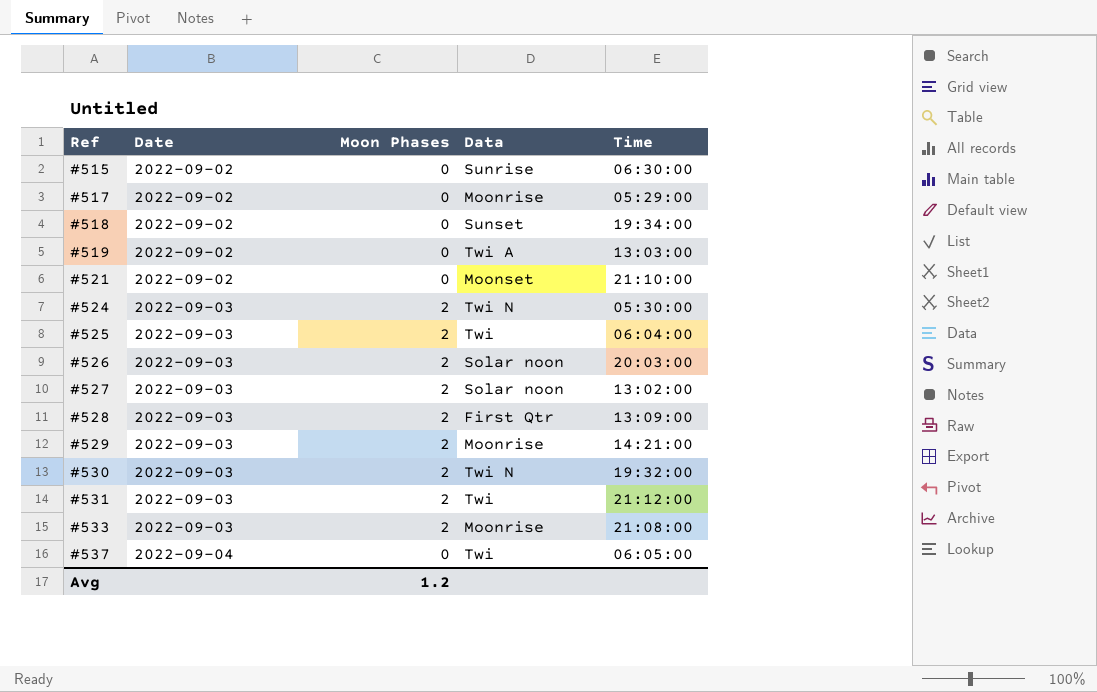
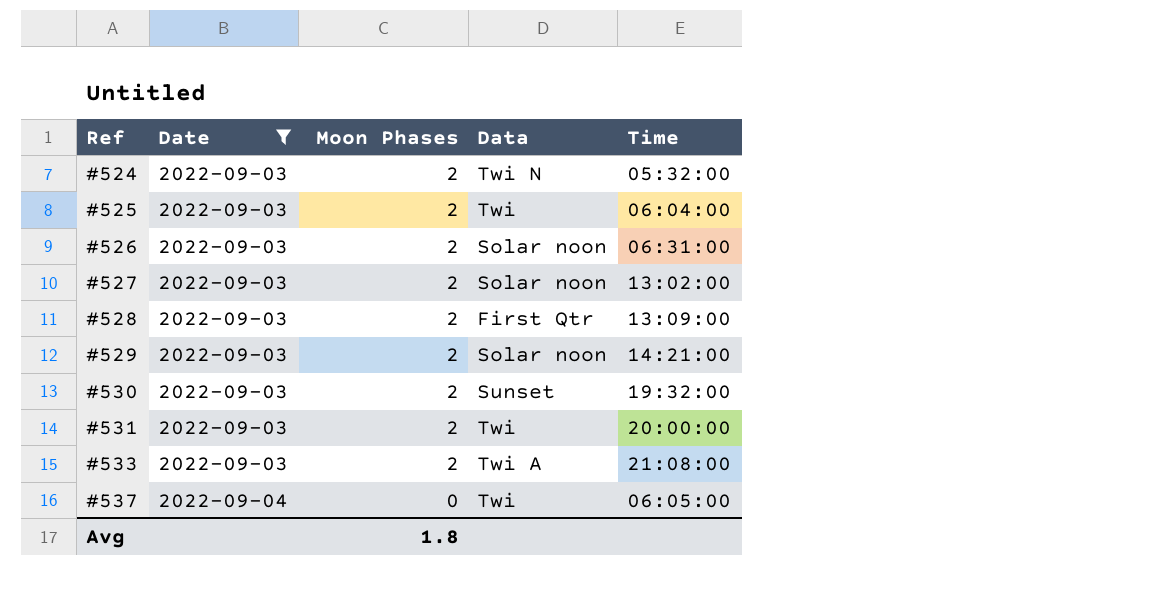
filter: none -> Date != 2022-09-02
#524 | Time: 05:30:00 -> 05:32:00
#526 | Time: 20:03:00 -> 06:31:00
#529 | Data: Moonrise -> Solar noon
#530 | Data: Twi N -> Sunset
#531 | Time: 21:12:00 -> 20:00:00
#533 | Data: Moonrise -> Twi A
Avg | Moon Phases: 1.2 -> 1.8

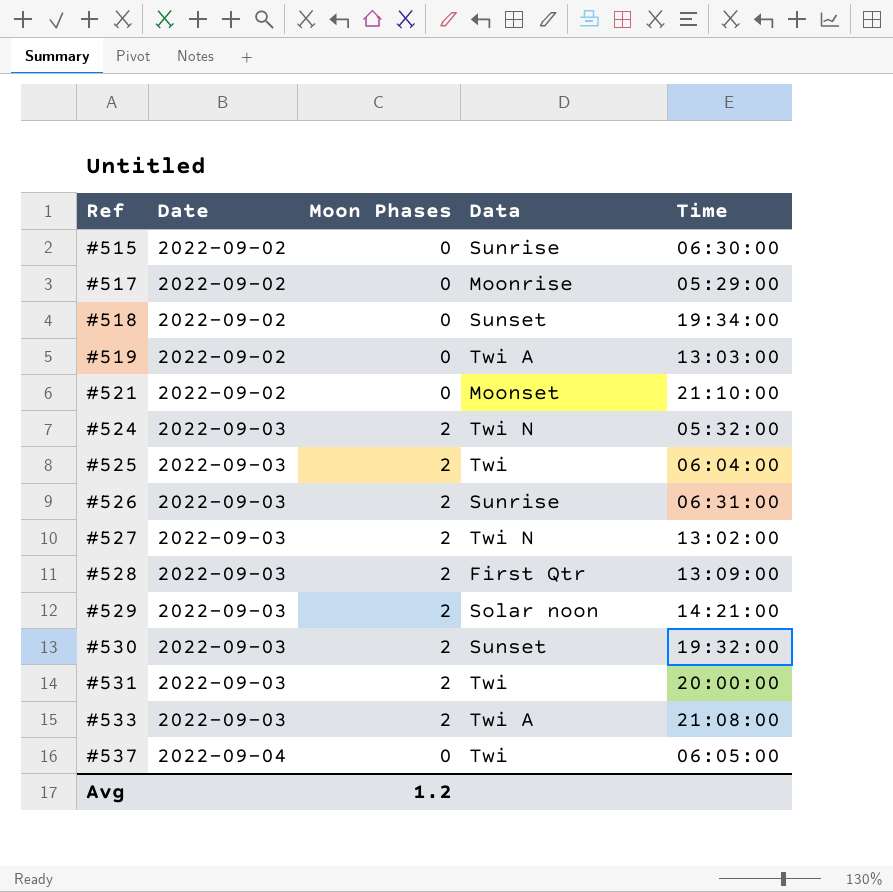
filter: Date != 2022-09-02 -> none
#526 | Data: Solar noon -> Sunrise
#527 | Data: Solar noon -> Twi N
Avg | Moon Phases: 1.8 -> 1.2

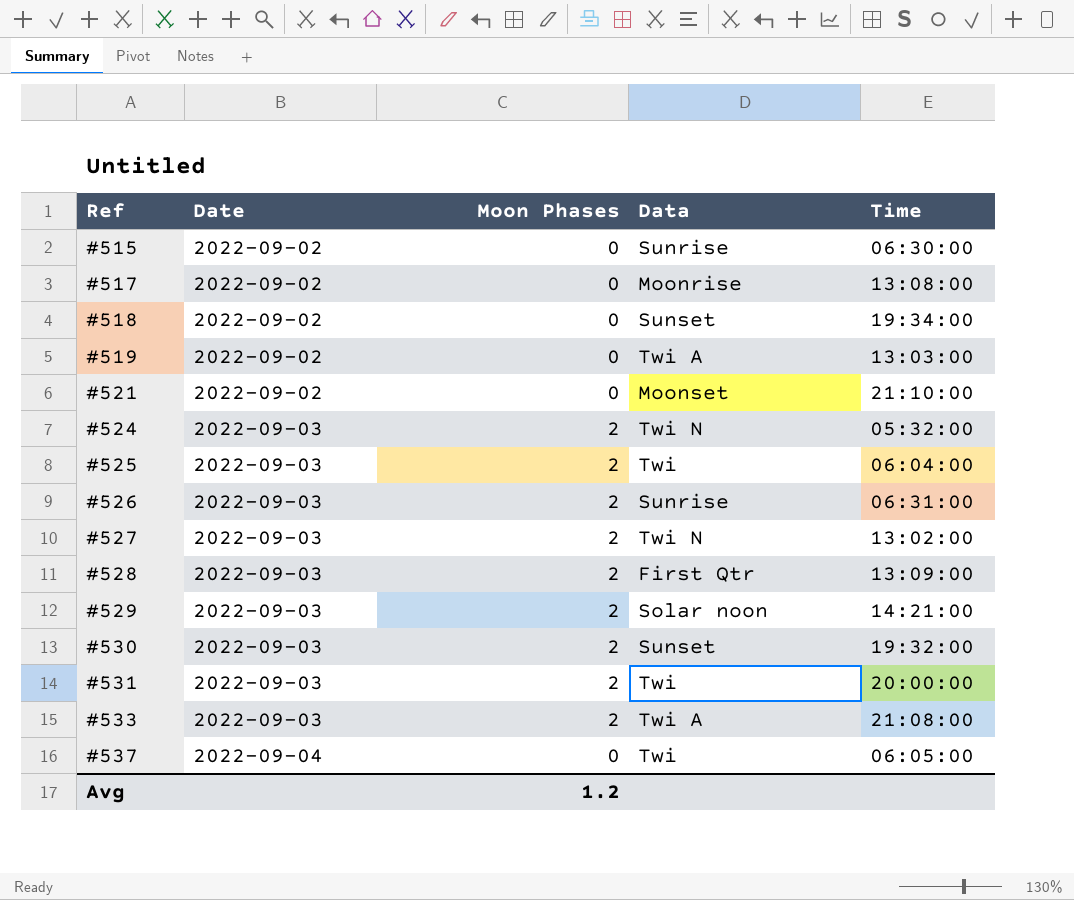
#517 | Time: 05:29:00 -> 13:08:00

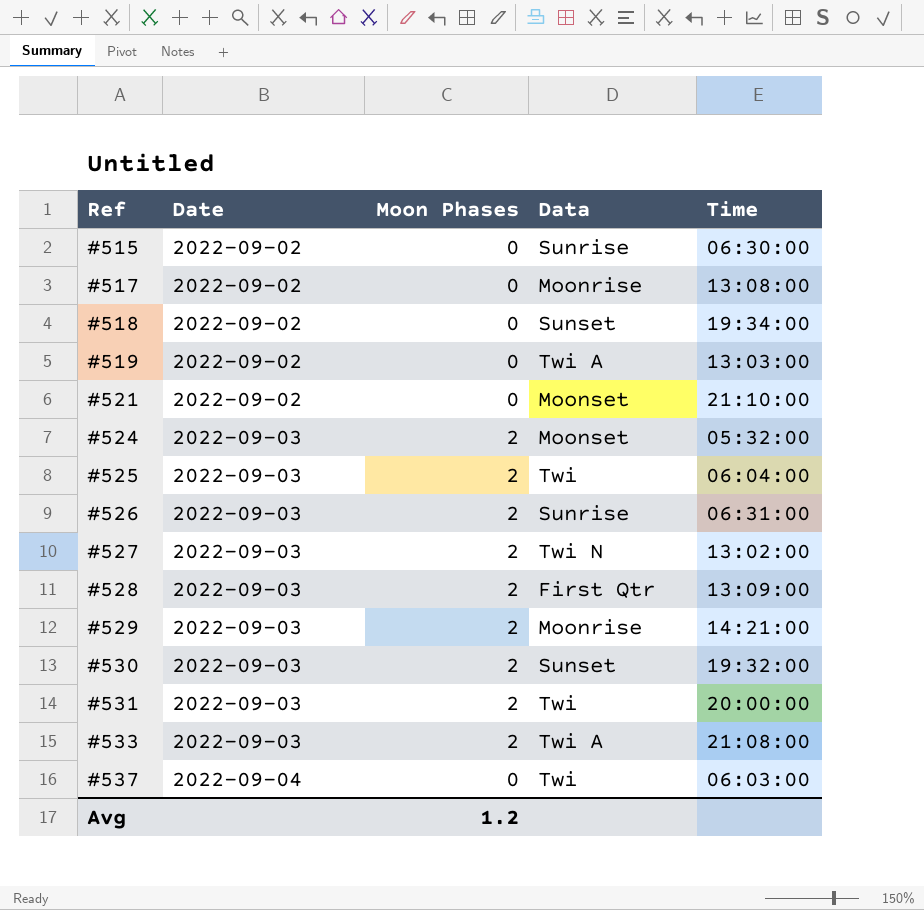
#524 | Data: Twi N -> Moonset
#529 | Data: Solar noon -> Moonrise
#537 | Time: 06:05:00 -> 06:03:00

